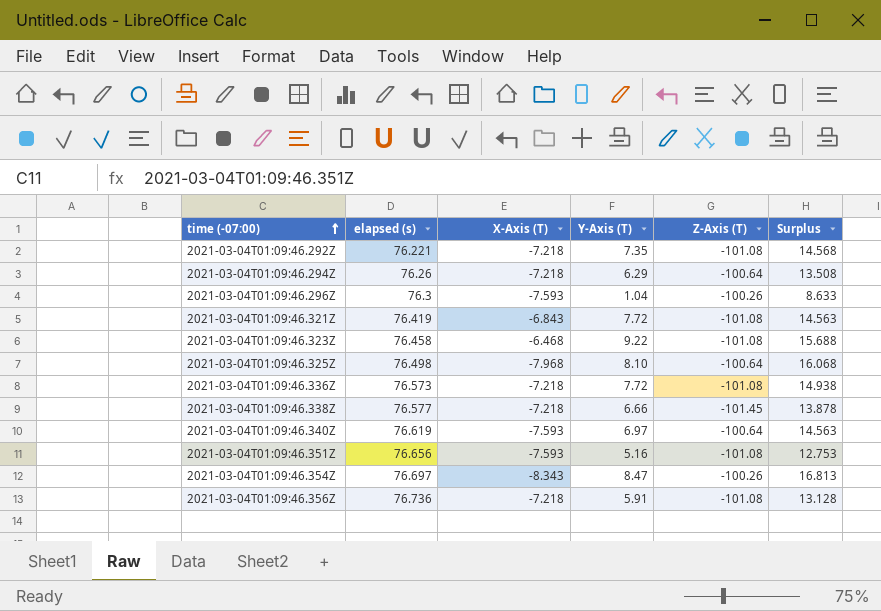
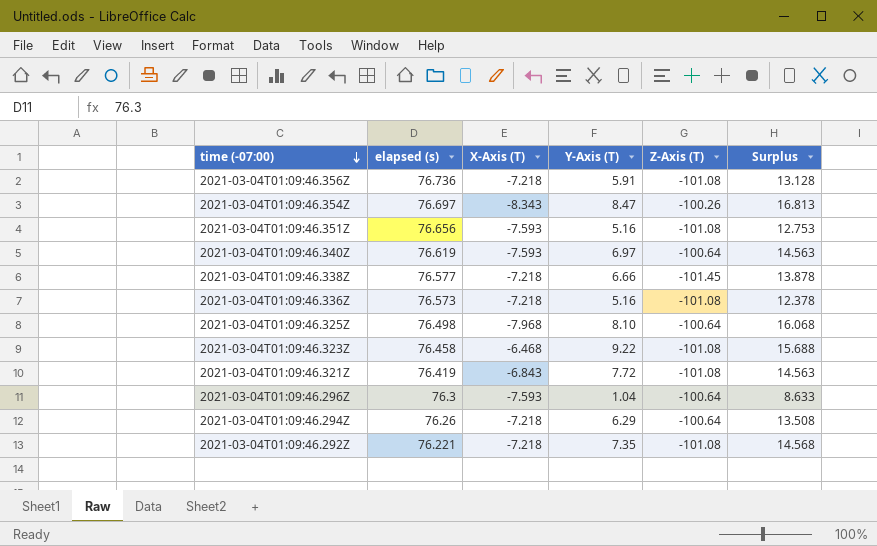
row order: time (-07:00) ascending -> time (-07:00) descending
2021-03-04T01:09:46.336Z | Y-Axis (T): 7.72 -> 5.16
2021-03-04T01:09:46.336Z | Surplus: 14.938 -> 12.378
2021-03-04T01:09:46.296Z | Z-Axis (T): -100.26 -> -100.64

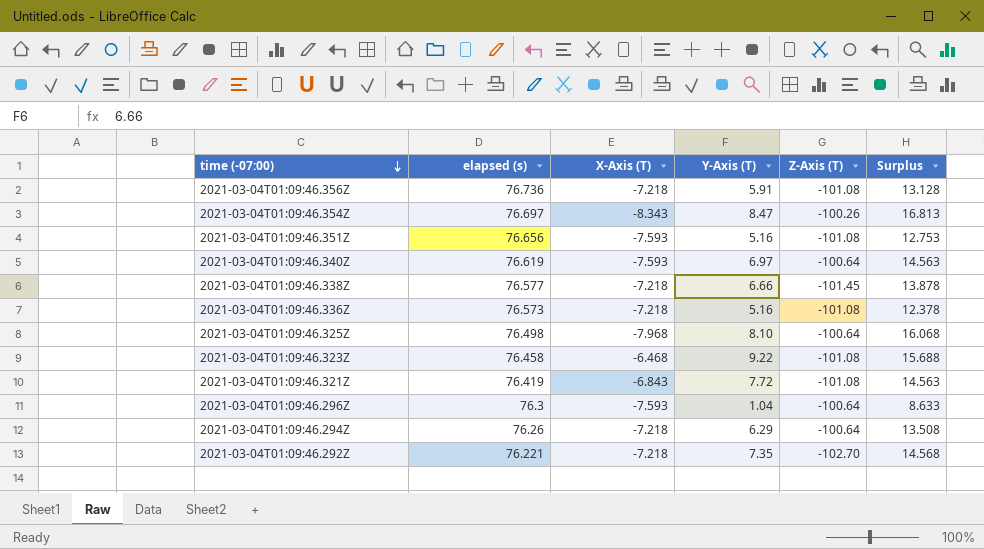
2021-03-04T01:09:46.292Z | Z-Axis (T): -101.08 -> -102.70

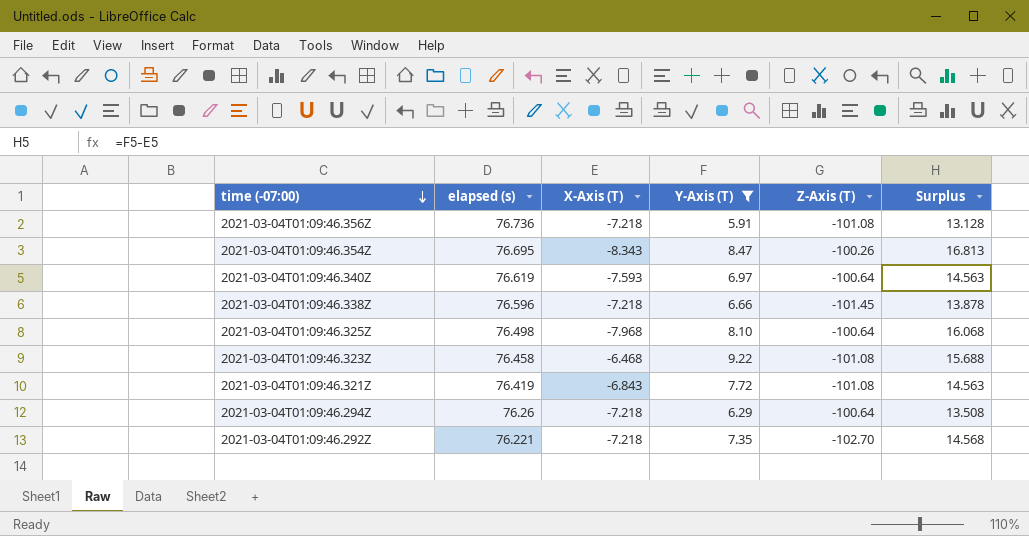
filter: none -> Y-Axis (T) >= 5.91
2021-03-04T01:09:46.354Z | elapsed (s): 76.697 -> 76.695
2021-03-04T01:09:46.338Z | elapsed (s): 76.577 -> 76.596

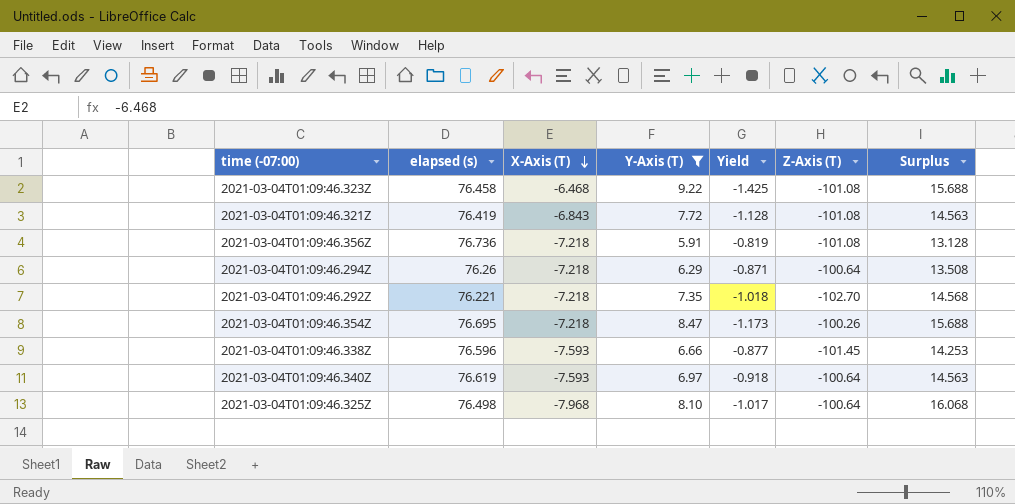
row order: time (-07:00) descending -> X-Axis (T) descending
column Yield | formula: none -> [Y-Axis (T)] / [X-Axis (T)]
2021-03-04T01:09:46.354Z | X-Axis (T): -8.343 -> -7.218
2021-03-04T01:09:46.354Z | Surplus: 16.813 -> 15.688
2021-03-04T01:09:46.338Z | X-Axis (T): -7.218 -> -7.593
2021-03-04T01:09:46.338Z | Surplus: 13.878 -> 14.253

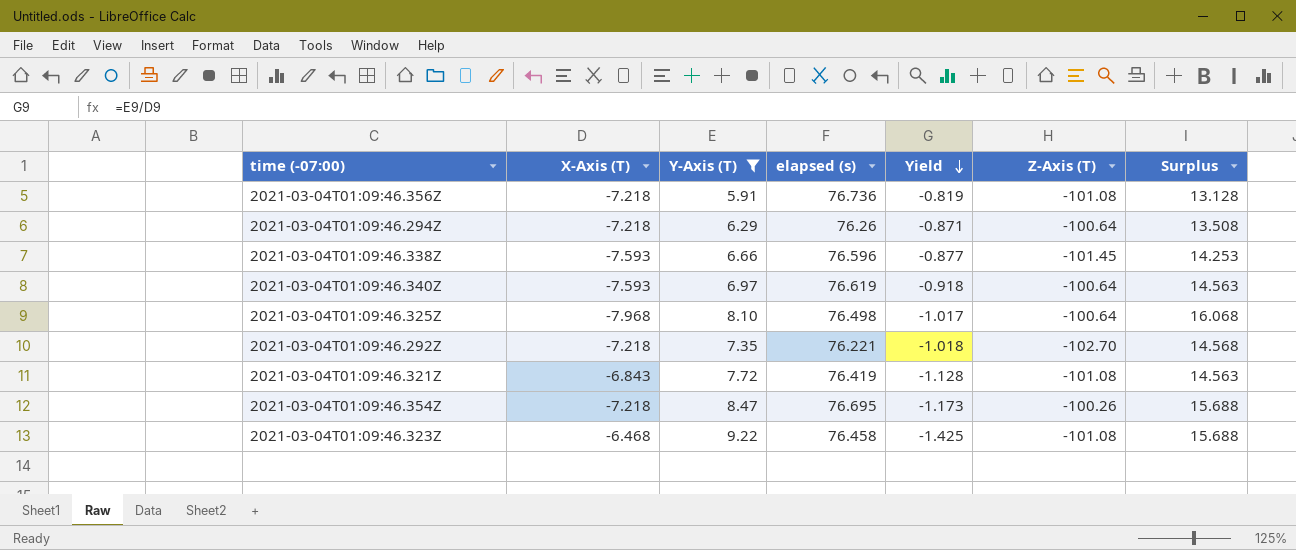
row order: X-Axis (T) descending -> Yield descending
column elapsed (s) | position: 2 -> 4

